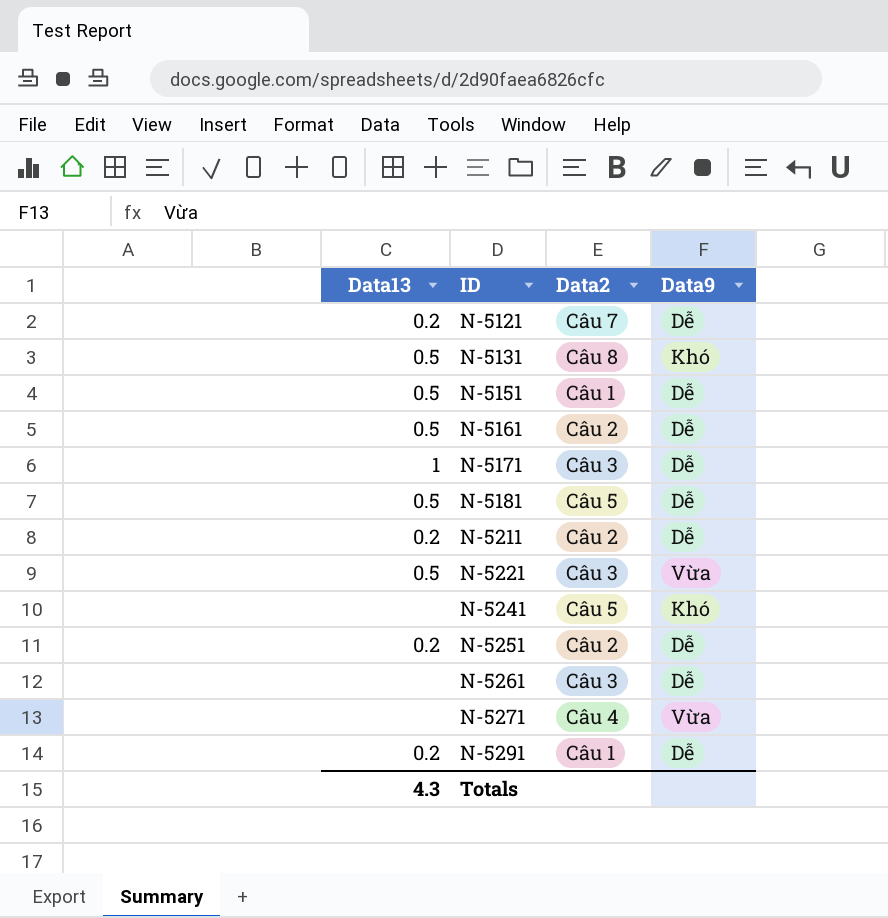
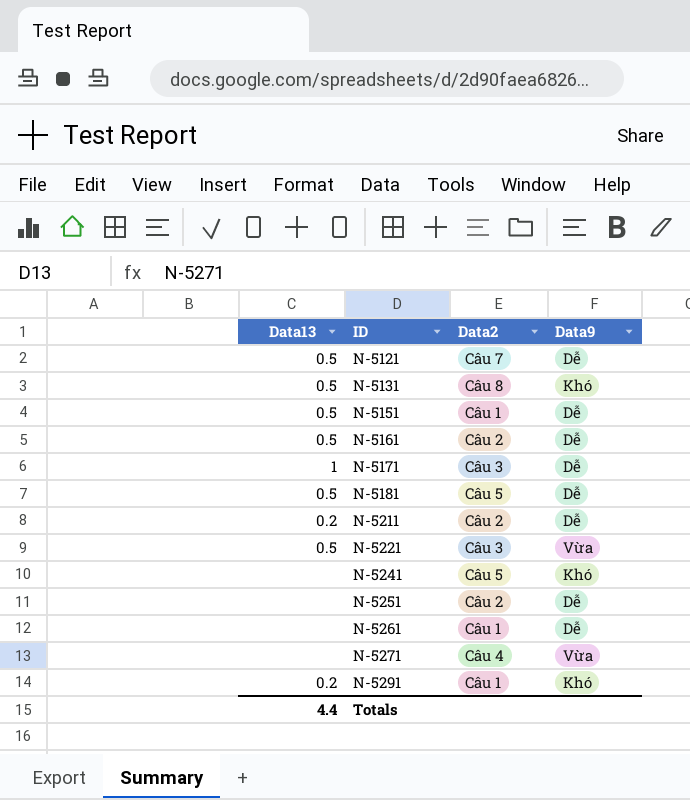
N-5121 | Data13: 0.2 -> 0.5
N-5251 | Data13: 0.2 -> none
N-5261 | Data2: Câu 3 -> Câu 1
N-5291 | Data9: Dễ -> Khó
Totals | Data13: 4.3 -> 4.4

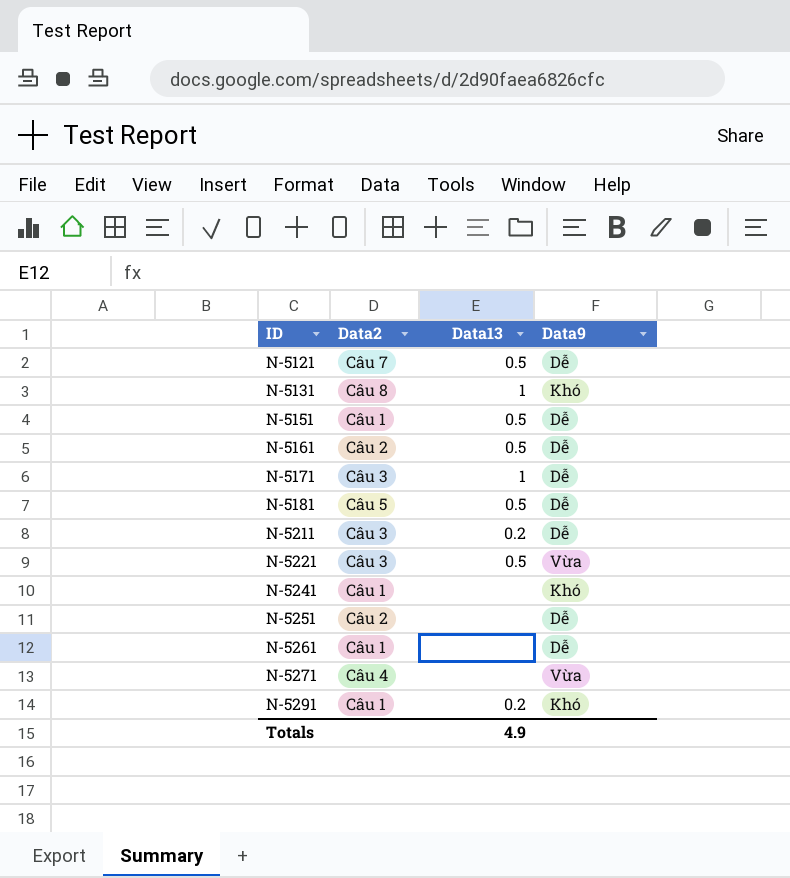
column Data13 | position: 1 -> 3
N-5131 | Data13: 0.5 -> 1
N-5211 | Data2: Câu 2 -> Câu 3
N-5241 | Data2: Câu 5 -> Câu 1
Totals | Data13: 4.4 -> 4.9

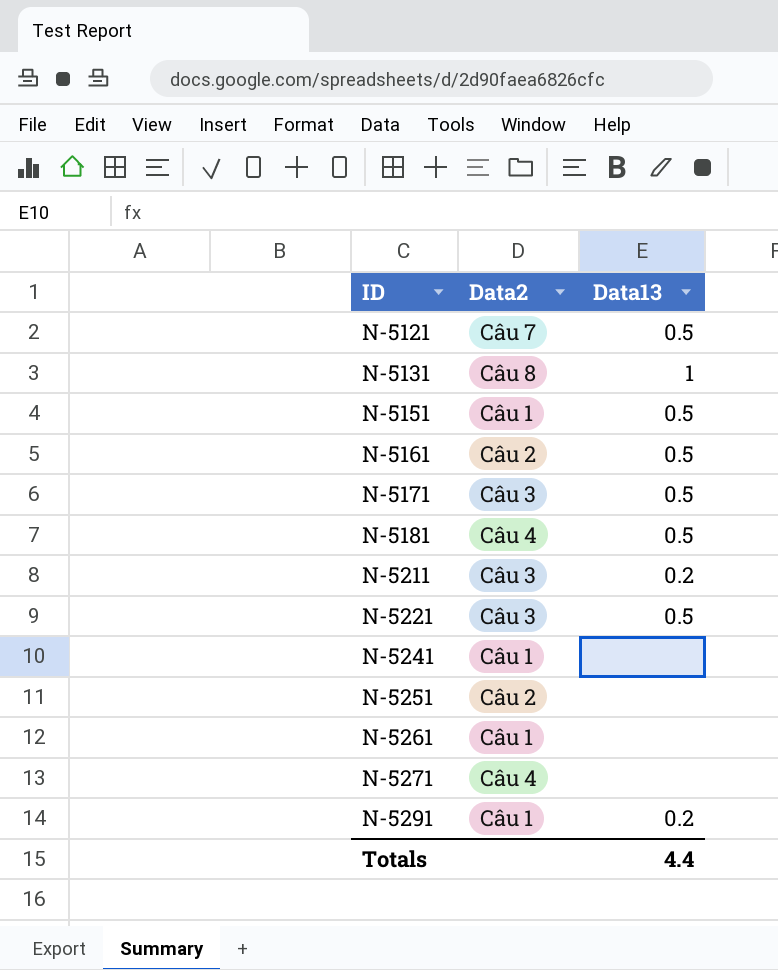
column Data9 | position: 4 -> none
N-5171 | Data13: 1 -> 0.5
N-5181 | Data2: Câu 5 -> Câu 4
Totals | Data13: 4.9 -> 4.4

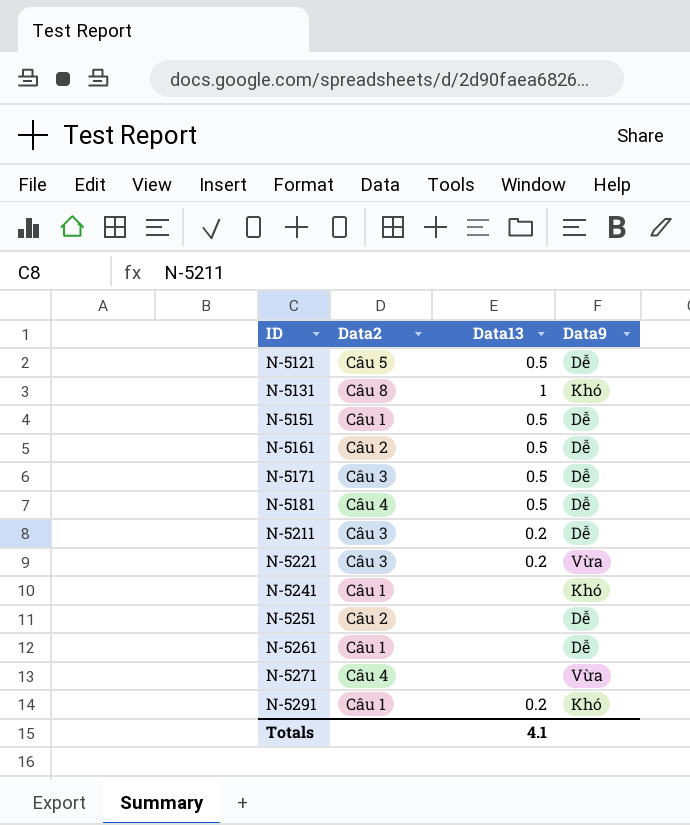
column Data9 | position: none -> 4
N-5121 | Data2: Câu 7 -> Câu 5
N-5221 | Data13: 0.5 -> 0.2
Totals | Data13: 4.4 -> 4.1

